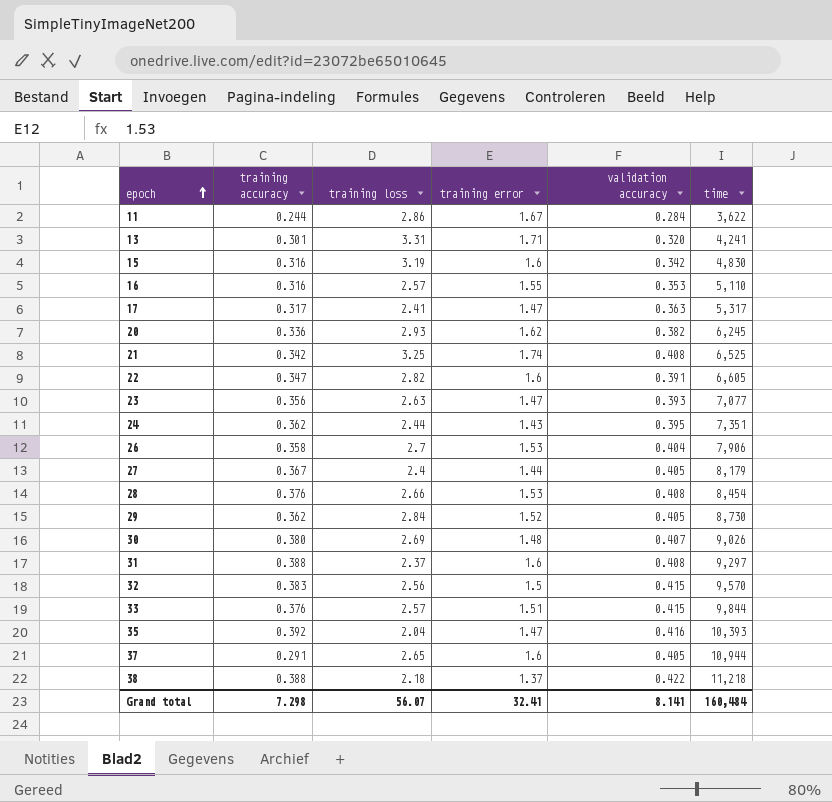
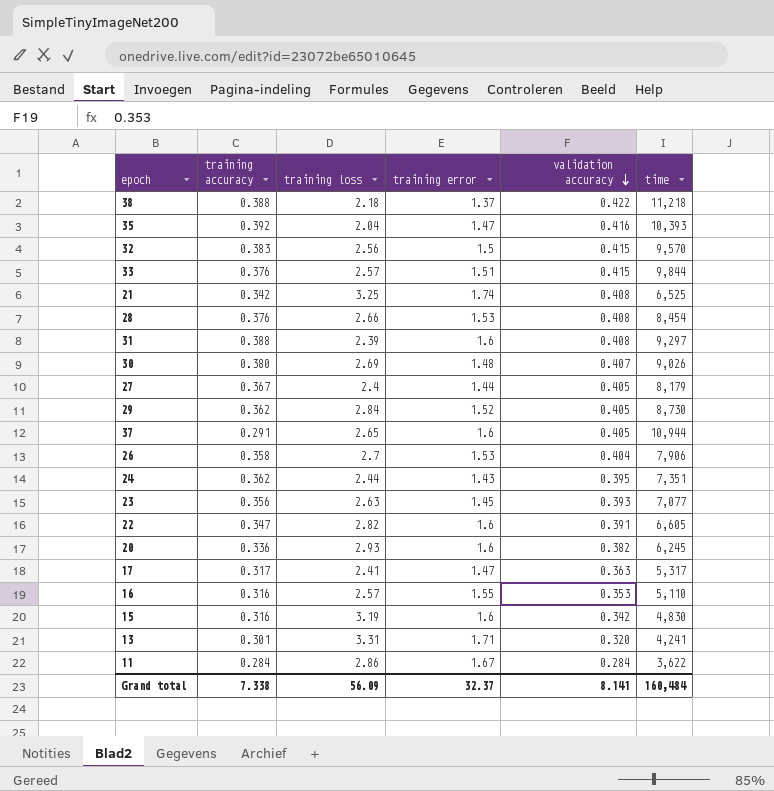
row order: epoch ascending -> validation accuracy descending
31 | training loss: 2.37 -> 2.39
23 | training error: 1.47 -> 1.45
20 | training error: 1.62 -> 1.6
11 | training accuracy: 0.244 -> 0.284
Grand total | training accuracy: 7.298 -> 7.338
Grand total | training loss: 56.07 -> 56.09
Grand total | training error: 32.41 -> 32.37

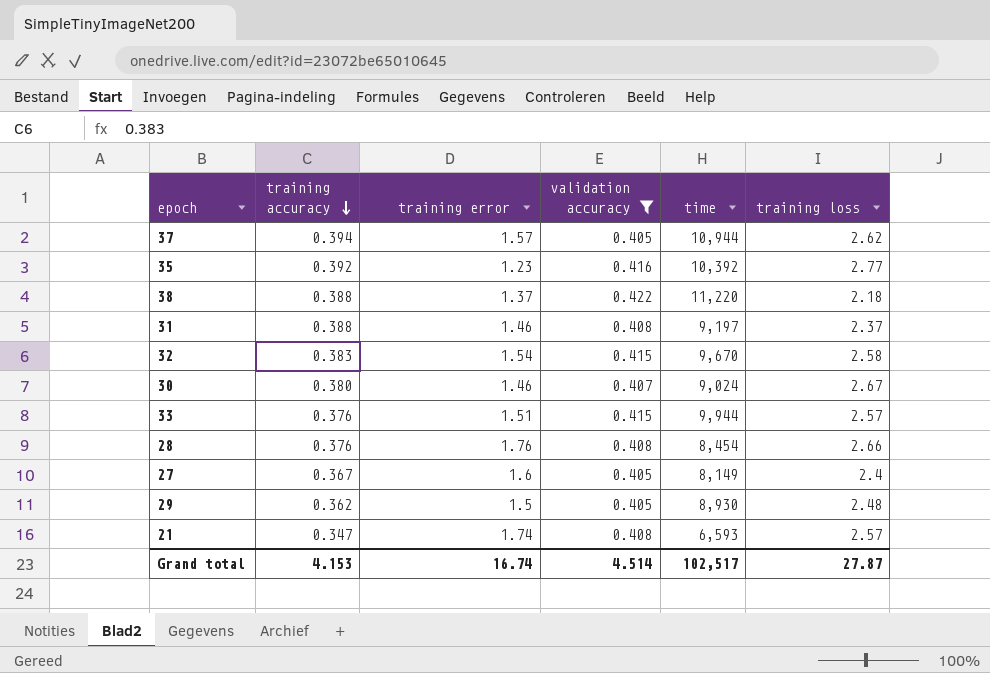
filter: none -> validation accuracy >= 0.405
row order: validation accuracy descending -> training accuracy descending
column training loss | position: 3 -> 6
37 | training accuracy: 0.291 -> 0.394
37 | training error: 1.6 -> 1.57
37 | training loss: 2.65 -> 2.62
35 | training error: 1.47 -> 1.23
35 | time: 10,393 -> 10,392
35 | training loss: 2.04 -> 2.77
38 | time: 11,218 -> 11,220
31 | training error: 1.6 -> 1.46
31 | time: 9,297 -> 9,197
31 | training loss: 2.39 -> 2.37
32 | training error: 1.5 -> 1.54
32 | time: 9,570 -> 9,670
32 | training loss: 2.56 -> 2.58
30 | training error: 1.48 -> 1.46
30 | time: 9,026 -> 9,024
30 | training loss: 2.69 -> 2.67
33 | time: 9,844 -> 9,944
28 | training error: 1.53 -> 1.76
27 | training error: 1.44 -> 1.6
27 | time: 8,179 -> 8,149
29 | training error: 1.52 -> 1.5
29 | time: 8,730 -> 8,930
29 | training loss: 2.84 -> 2.48
21 | training accuracy: 0.342 -> 0.347
21 | time: 6,525 -> 6,593
21 | training loss: 3.25 -> 2.57
Grand total | training accuracy: 7.338 -> 4.153
Grand total | training error: 32.37 -> 16.74
Grand total | validation accuracy: 8.141 -> 4.514
Grand total | time: 160,484 -> 102,517
Grand total | training loss: 56.09 -> 27.87

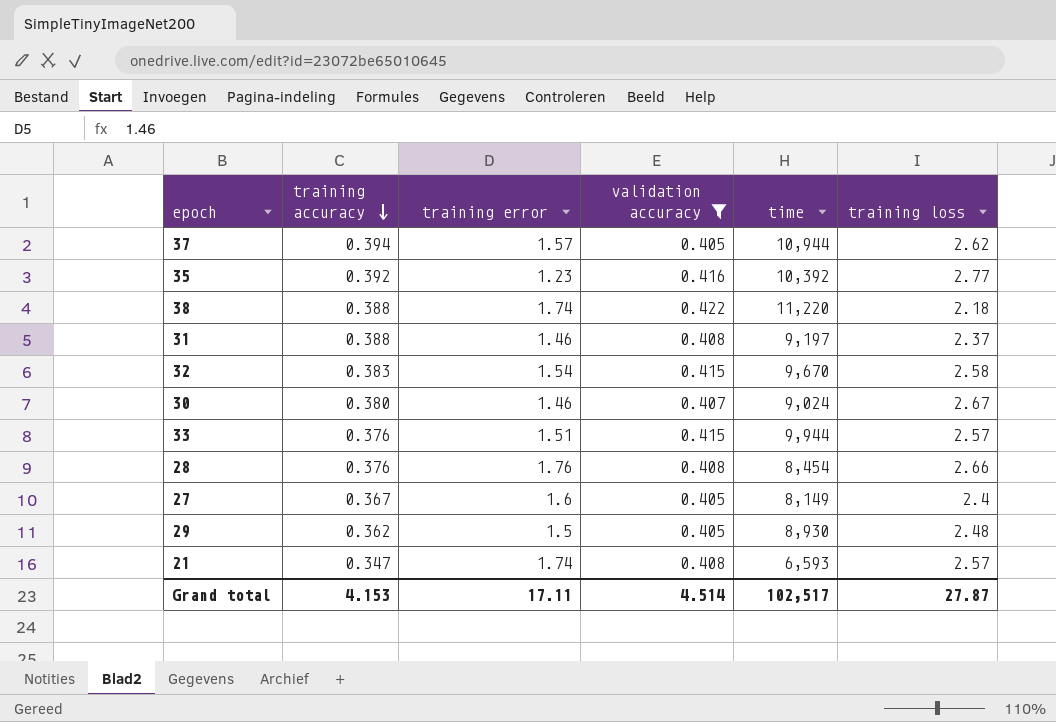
38 | training error: 1.37 -> 1.74
Grand total | training error: 16.74 -> 17.11

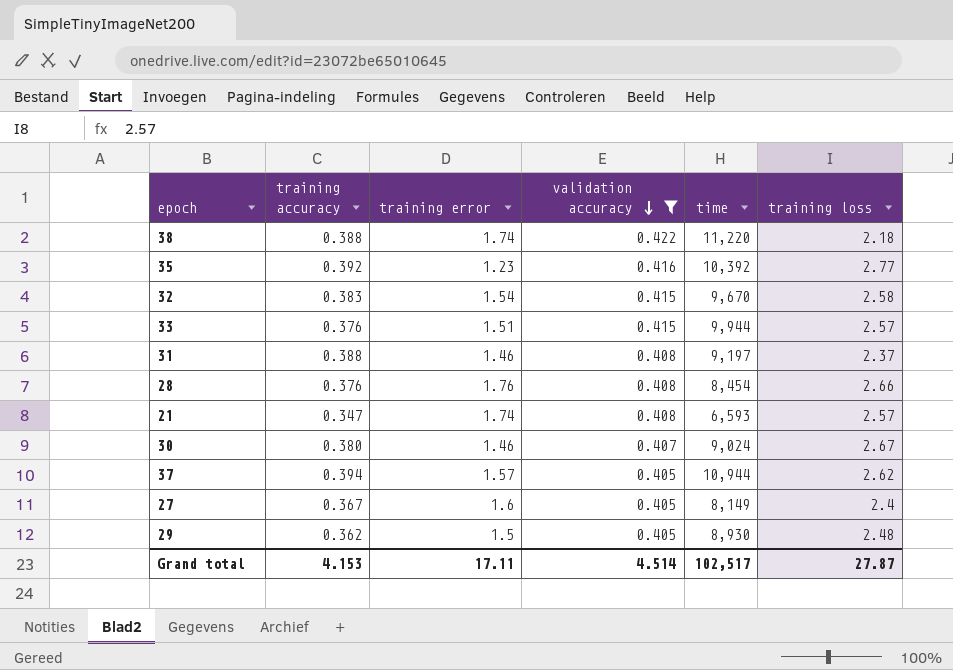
row order: training accuracy descending -> validation accuracy descending

